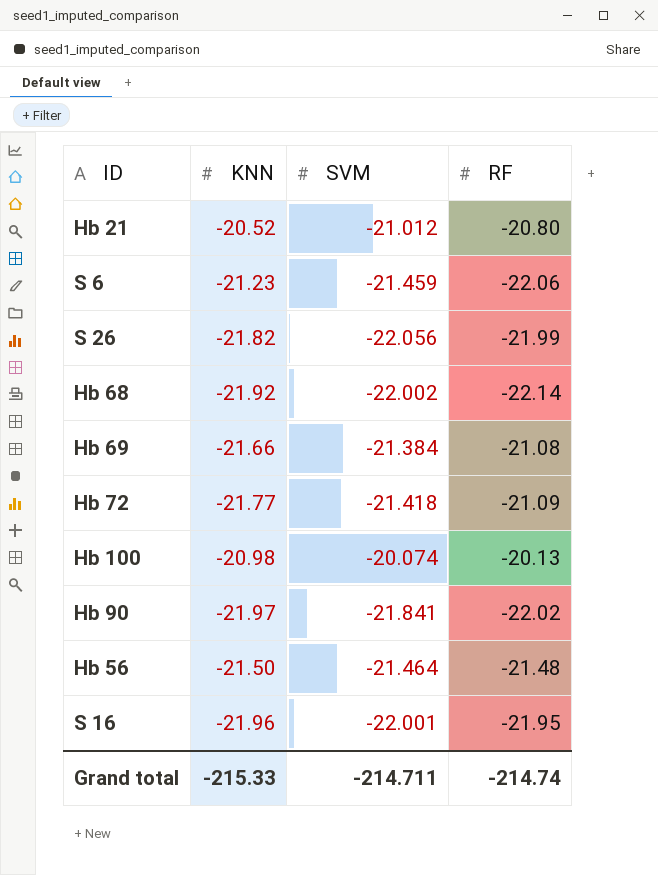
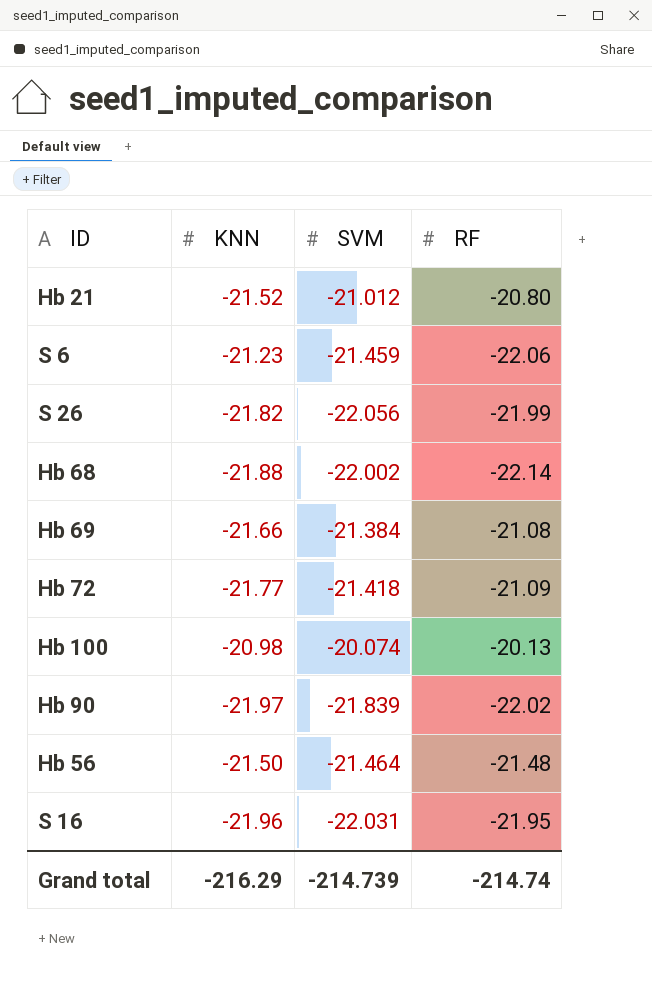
Hb 21 | KNN: -20.52 -> -21.52
Hb 68 | KNN: -21.92 -> -21.88
Hb 90 | SVM: -21.841 -> -21.839
S 16 | SVM: -22.001 -> -22.031
Grand total | KNN: -215.33 -> -216.29
Grand total | SVM: -214.711 -> -214.739

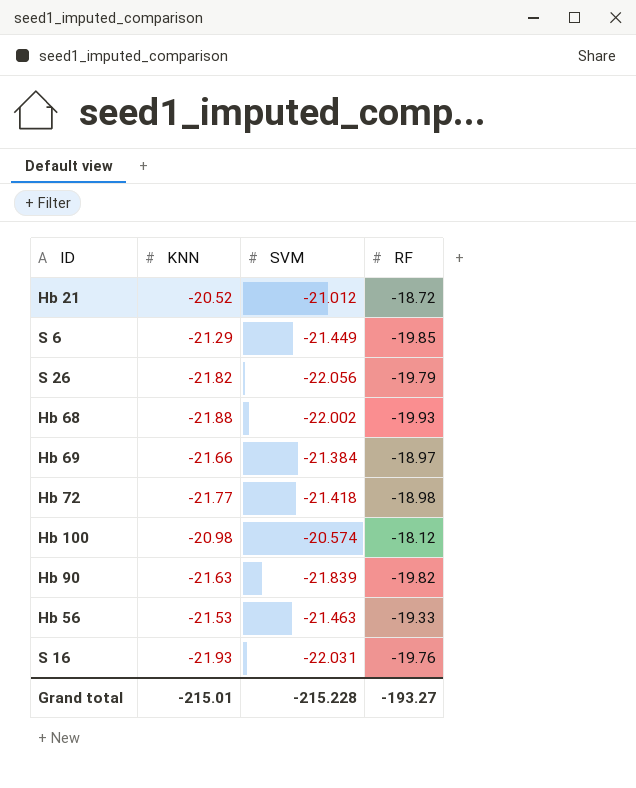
Hb 21 | KNN: -21.52 -> -20.52
Hb 21 | RF: -20.80 -> -18.72
S 6 | KNN: -21.23 -> -21.29
S 6 | SVM: -21.459 -> -21.449
S 6 | RF: -22.06 -> -19.85
S 26 | RF: -21.99 -> -19.79
Hb 68 | RF: -22.14 -> -19.93
Hb 69 | RF: -21.08 -> -18.97
Hb 72 | RF: -21.09 -> -18.98
Hb 100 | SVM: -20.074 -> -20.574
Hb 100 | RF: -20.13 -> -18.12
Hb 90 | KNN: -21.97 -> -21.63
Hb 90 | RF: -22.02 -> -19.82
Hb 56 | KNN: -21.50 -> -21.53
Hb 56 | SVM: -21.464 -> -21.463
Hb 56 | RF: -21.48 -> -19.33
S 16 | KNN: -21.96 -> -21.93
S 16 | RF: -21.95 -> -19.76
Grand total | KNN: -216.29 -> -215.01
Grand total | SVM: -214.739 -> -215.228
Grand total | RF: -214.74 -> -193.27

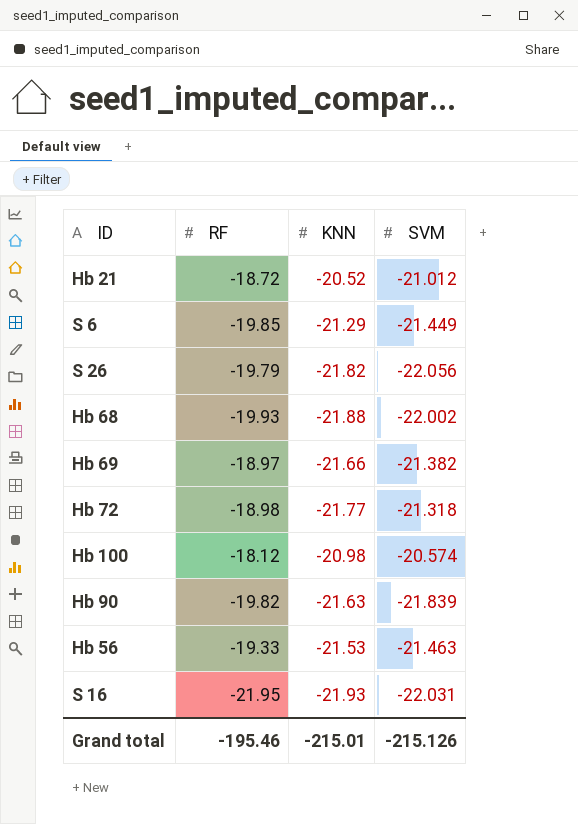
column RF | position: 4 -> 2
Hb 69 | SVM: -21.384 -> -21.382
Hb 72 | SVM: -21.418 -> -21.318
S 16 | RF: -19.76 -> -21.95
Grand total | RF: -193.27 -> -195.46
Grand total | SVM: -215.228 -> -215.126

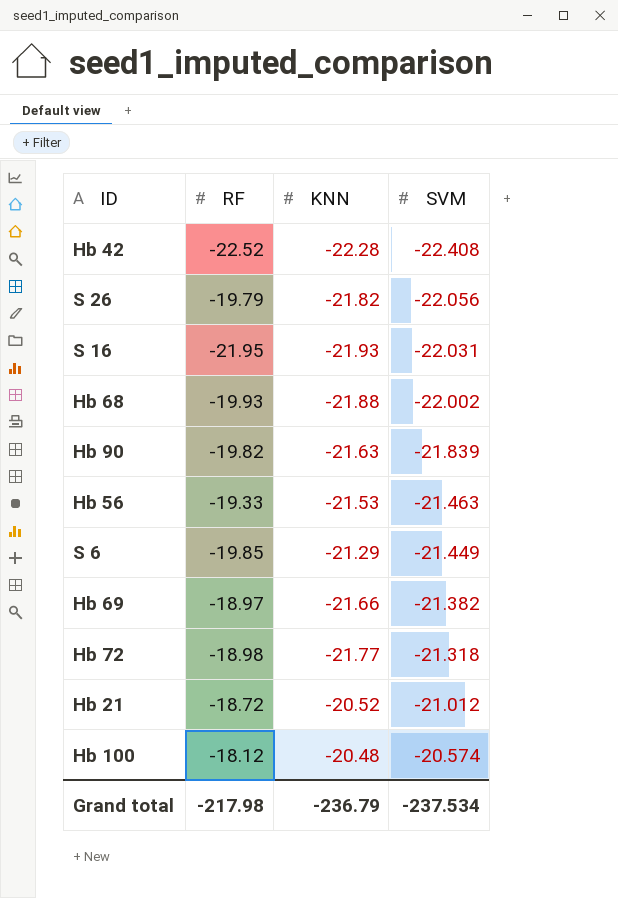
row order: none -> SVM ascending
row Hb 42: none -> -22.52 | -22.28 | -22.408
Hb 100 | KNN: -20.98 -> -20.48
Grand total | RF: -195.46 -> -217.98
Grand total | KNN: -215.01 -> -236.79
Grand total | SVM: -215.126 -> -237.534

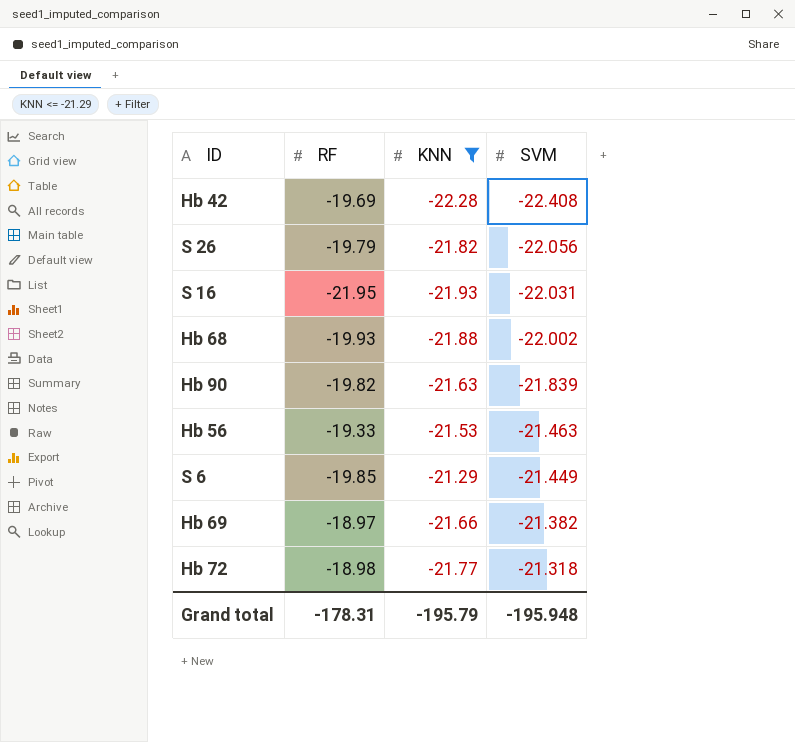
filter: none -> KNN <= -21.29
Hb 42 | RF: -22.52 -> -19.69
Grand total | RF: -217.98 -> -178.31
Grand total | KNN: -236.79 -> -195.79
Grand total | SVM: -237.534 -> -195.948

